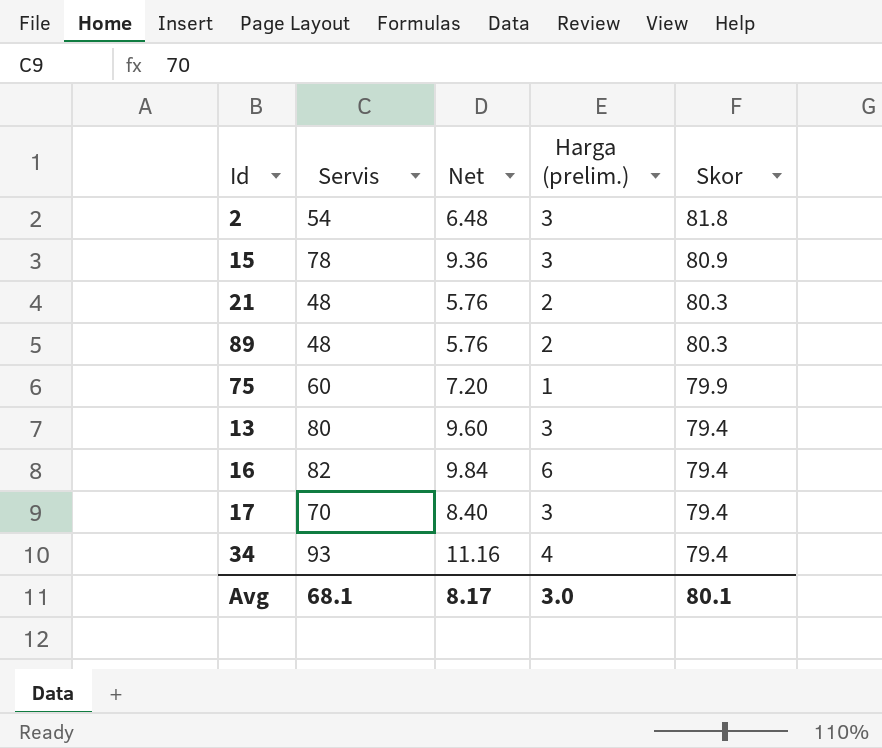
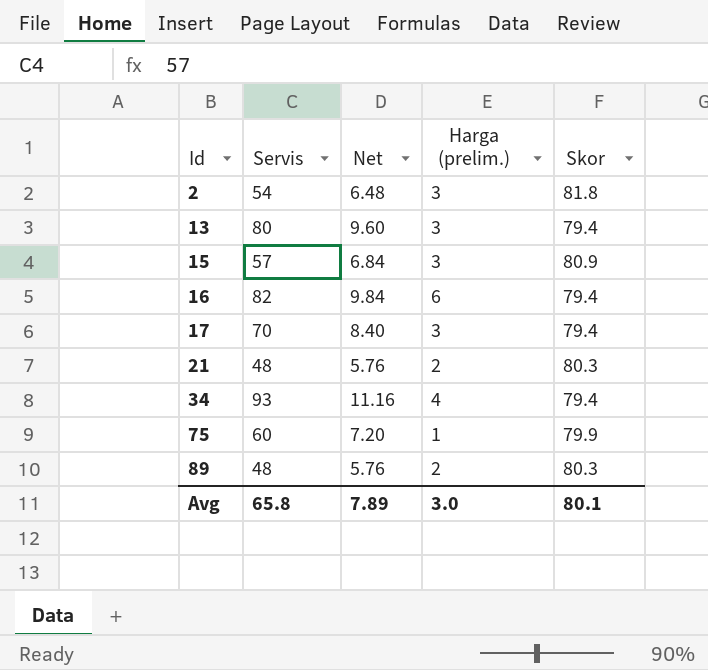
row order: Skor descending -> Id ascending
15 | Servis: 78 -> 57
15 | Net: 9.36 -> 6.84
Avg | Servis: 68.1 -> 65.8
Avg | Net: 8.17 -> 7.89

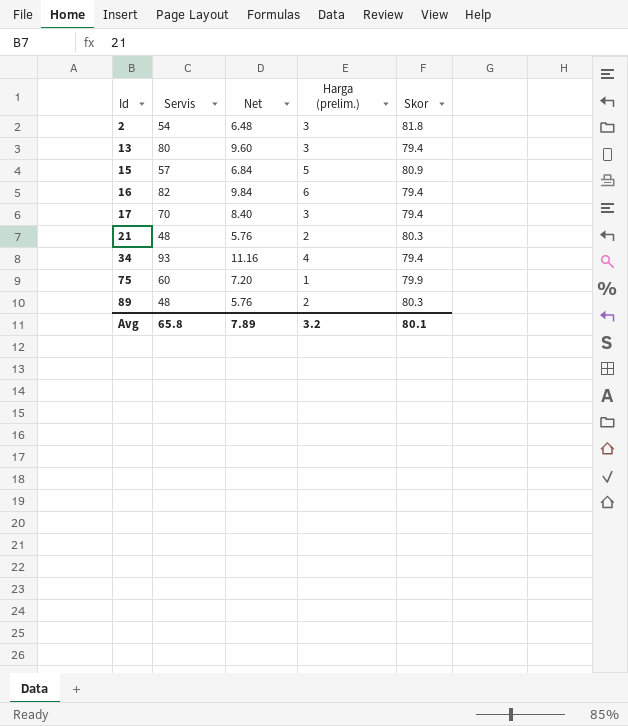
15 | Harga (prelim.): 3 -> 5
Avg | Harga (prelim.): 3.0 -> 3.2

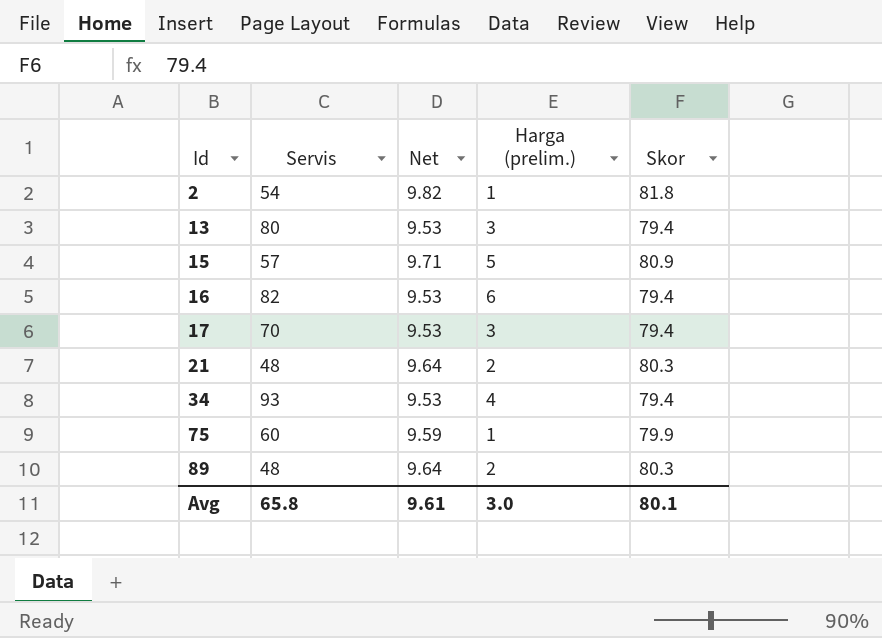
column Net | formula: [Servis] * 0.12 -> [Skor] * 0.12
2 | Harga (prelim.): 3 -> 1
Avg | Net: 7.89 -> 9.61
Avg | Harga (prelim.): 3.2 -> 3.0

